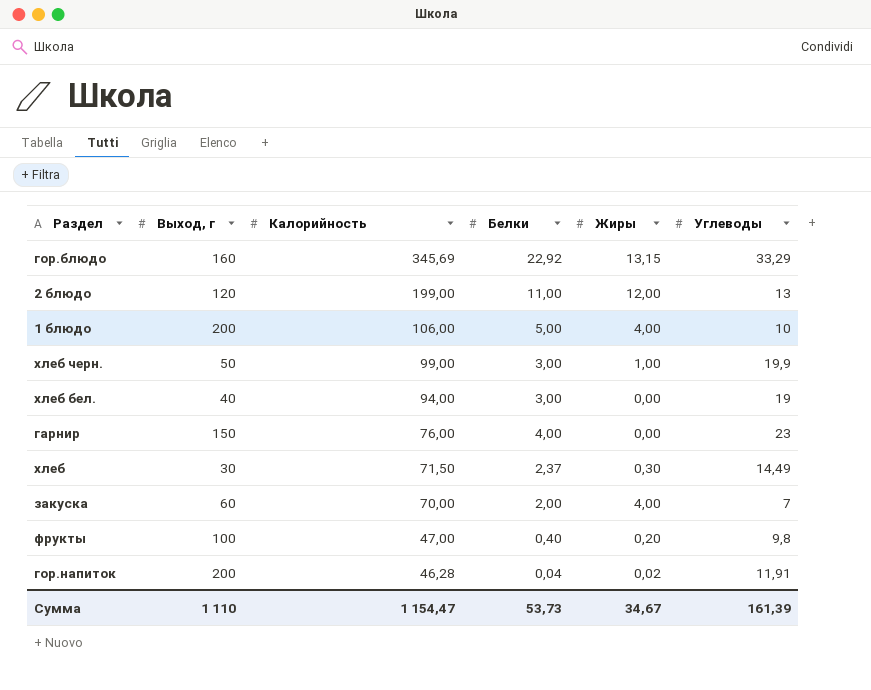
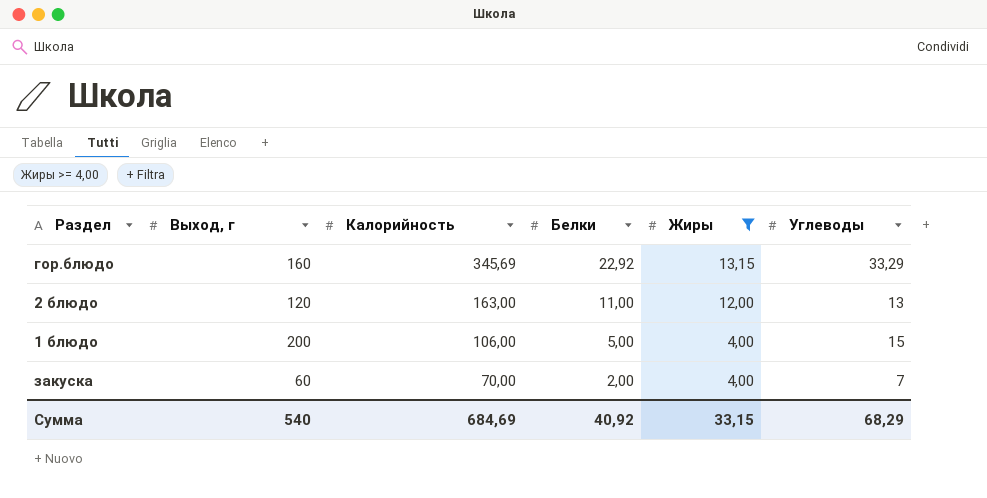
filter: none -> Жиры >= 4,00
2 блюдо | Калорийность: 199,00 -> 163,00
1 блюдо | Углеводы: 10 -> 15
Сумма | Выход, г: 1 110 -> 540
Сумма | Калорийность: 1 154,47 -> 684,69
Сумма | Белки: 53,73 -> 40,92
Сумма | Жиры: 34,67 -> 33,15
Сумма | Углеводы: 161,39 -> 68,29

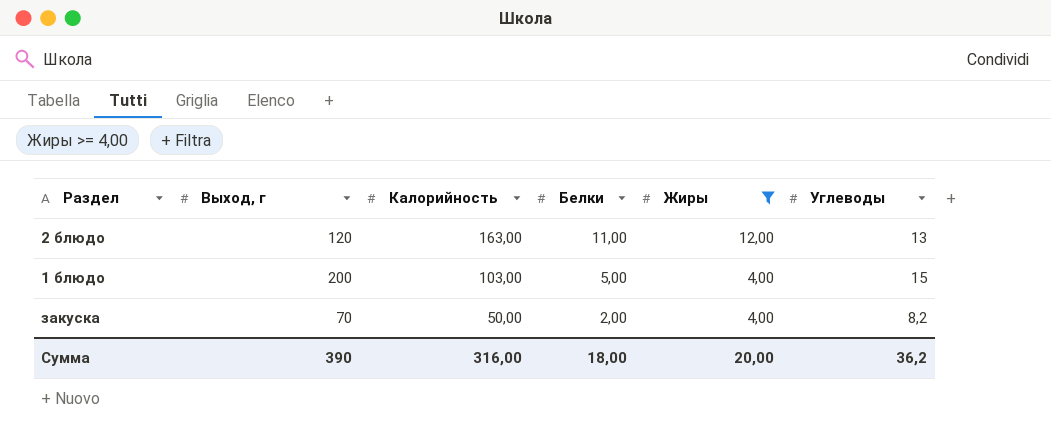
row гор.блюдо: 160 | 345,69 | 22,92 | 13,15 | 33,29 -> none
1 блюдо | Калорийность: 106,00 -> 103,00
закуска | Выход, г: 60 -> 70
закуска | Калорийность: 70,00 -> 50,00
закуска | Углеводы: 7 -> 8,2
Сумма | Выход, г: 540 -> 390
Сумма | Калорийность: 684,69 -> 316,00
Сумма | Белки: 40,92 -> 18,00
Сумма | Жиры: 33,15 -> 20,00
Сумма | Углеводы: 68,29 -> 36,2

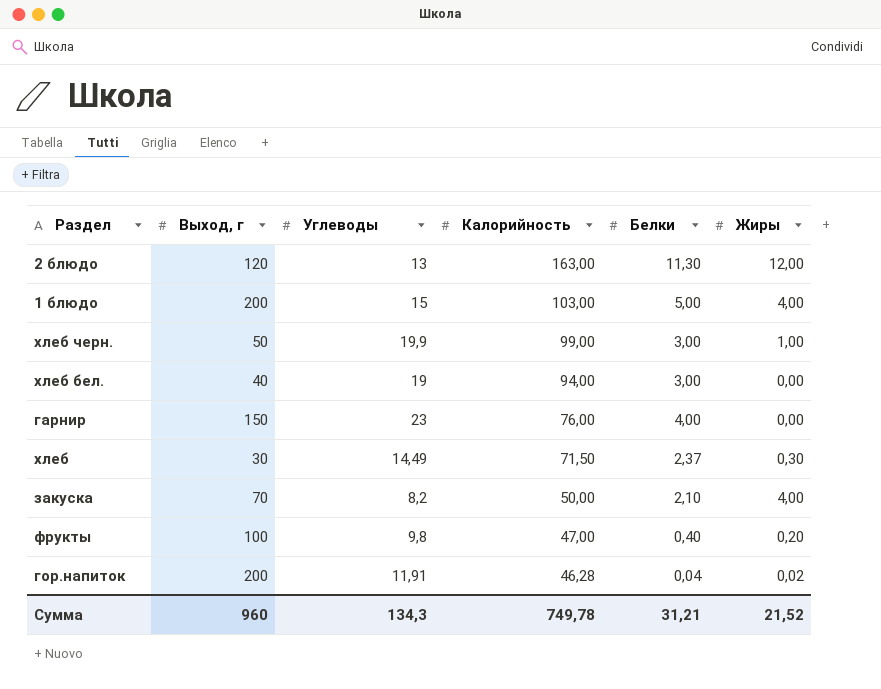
filter: Жиры >= 4,00 -> none
column Углеводы | position: 6 -> 3
2 блюдо | Белки: 11,00 -> 11,30
закуска | Белки: 2,00 -> 2,10
Сумма | Выход, г: 390 -> 960
Сумма | Углеводы: 36,2 -> 134,3
Сумма | Калорийность: 316,00 -> 749,78
Сумма | Белки: 18,00 -> 31,21
Сумма | Жиры: 20,00 -> 21,52

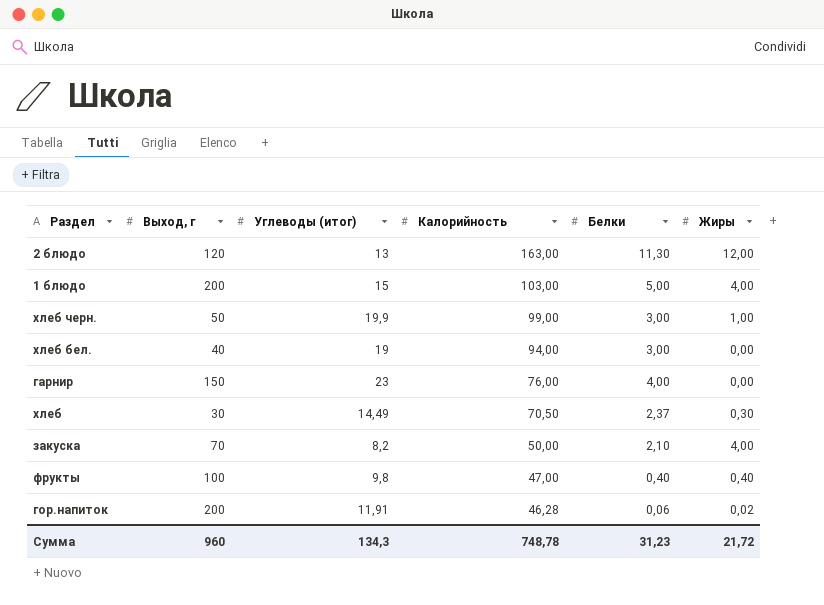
column name: Углеводы -> Углеводы (итог)
хлеб | Калорийность: 71,50 -> 70,50
фрукты | Жиры: 0,20 -> 0,40
гор.напиток | Белки: 0,04 -> 0,06
Сумма | Калорийность: 749,78 -> 748,78
Сумма | Белки: 31,21 -> 31,23
Сумма | Жиры: 21,52 -> 21,72

